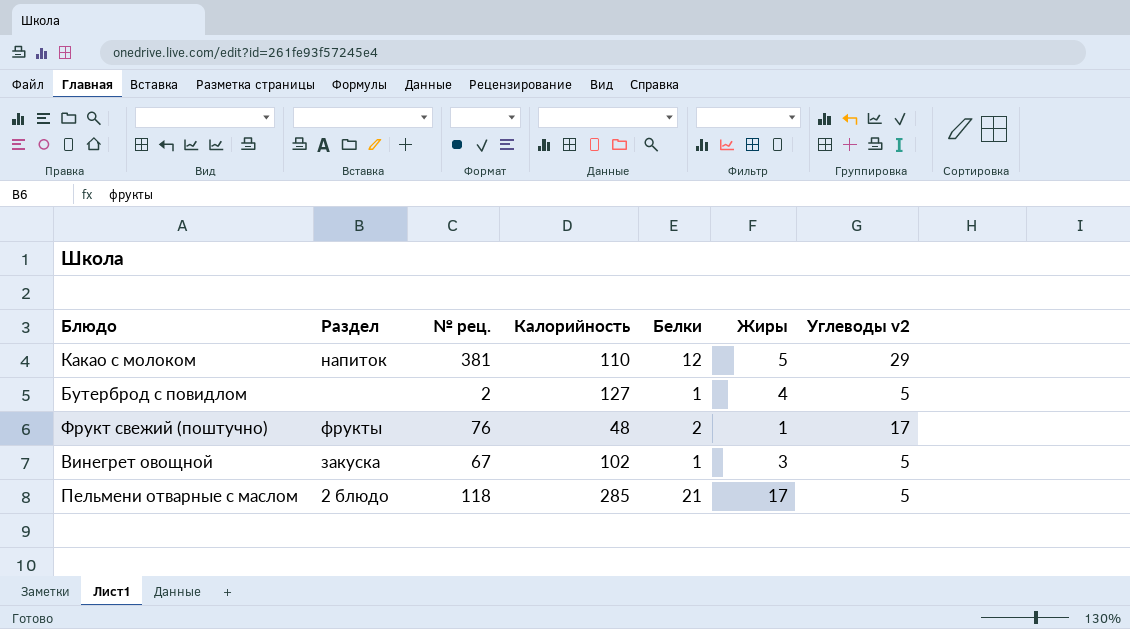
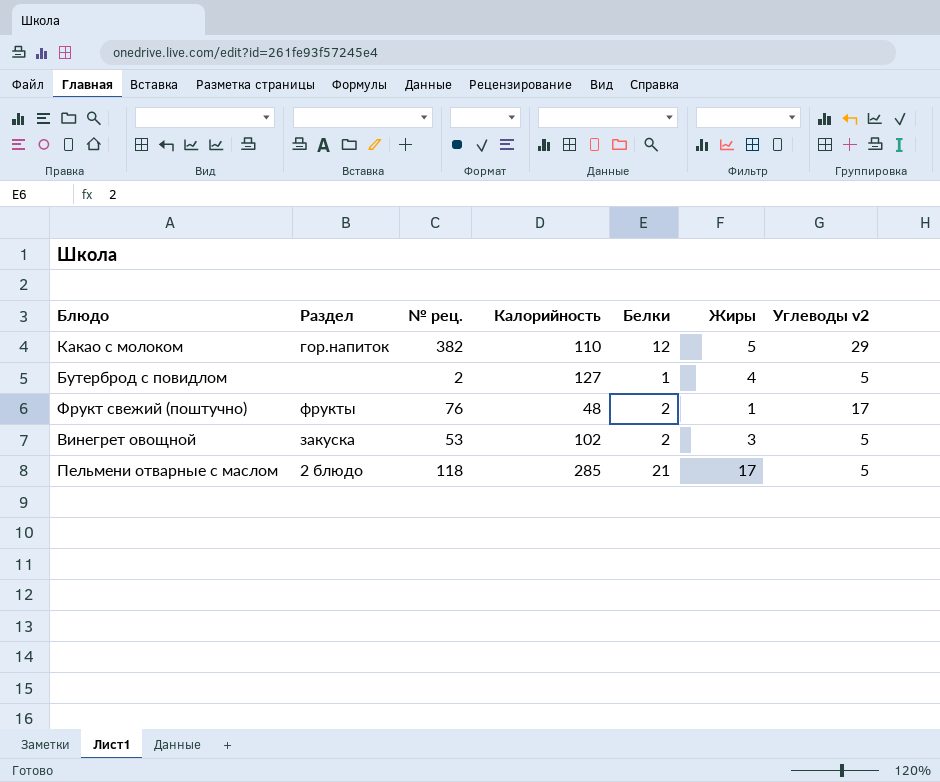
Какао с молоком | Раздел: напиток -> гор.напиток
Какао с молоком | № рец.: 381 -> 382
Винегрет овощной | № рец.: 67 -> 53
Винегрет овощной | Белки: 1 -> 2

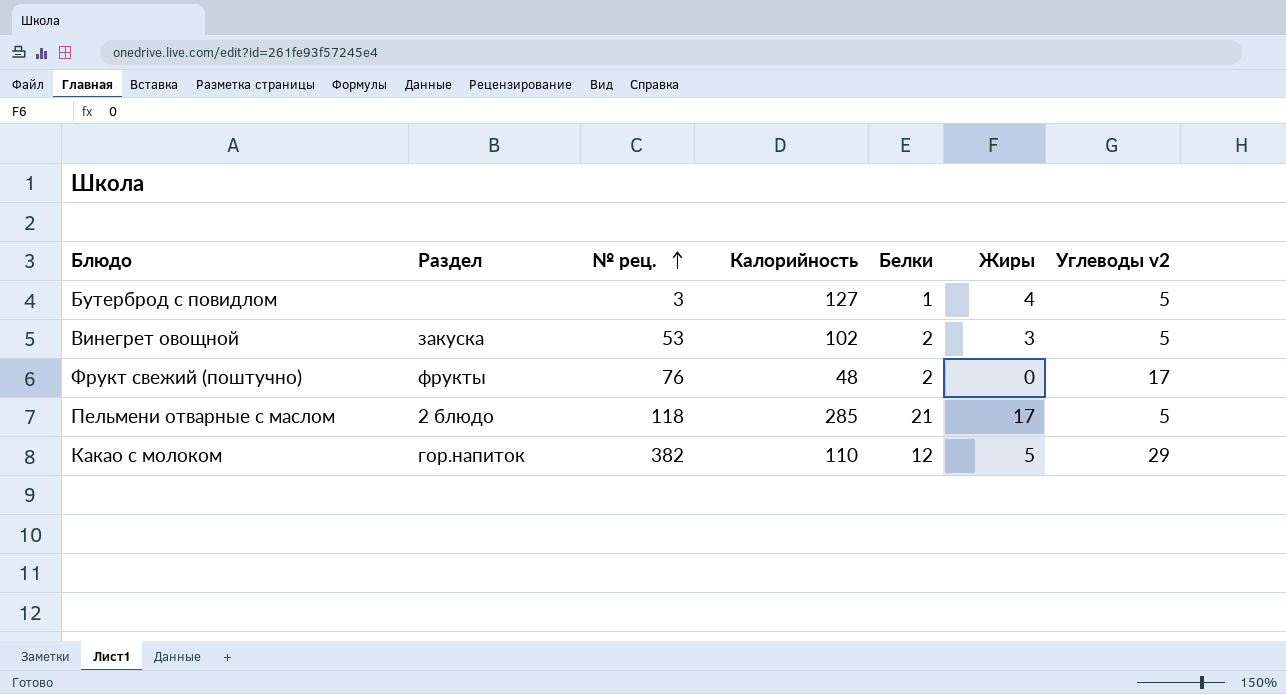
row order: none -> № рец. ascending
Бутерброд с повидлом | № рец.: 2 -> 3
Фрукт свежий (поштучно) | Жиры: 1 -> 0

